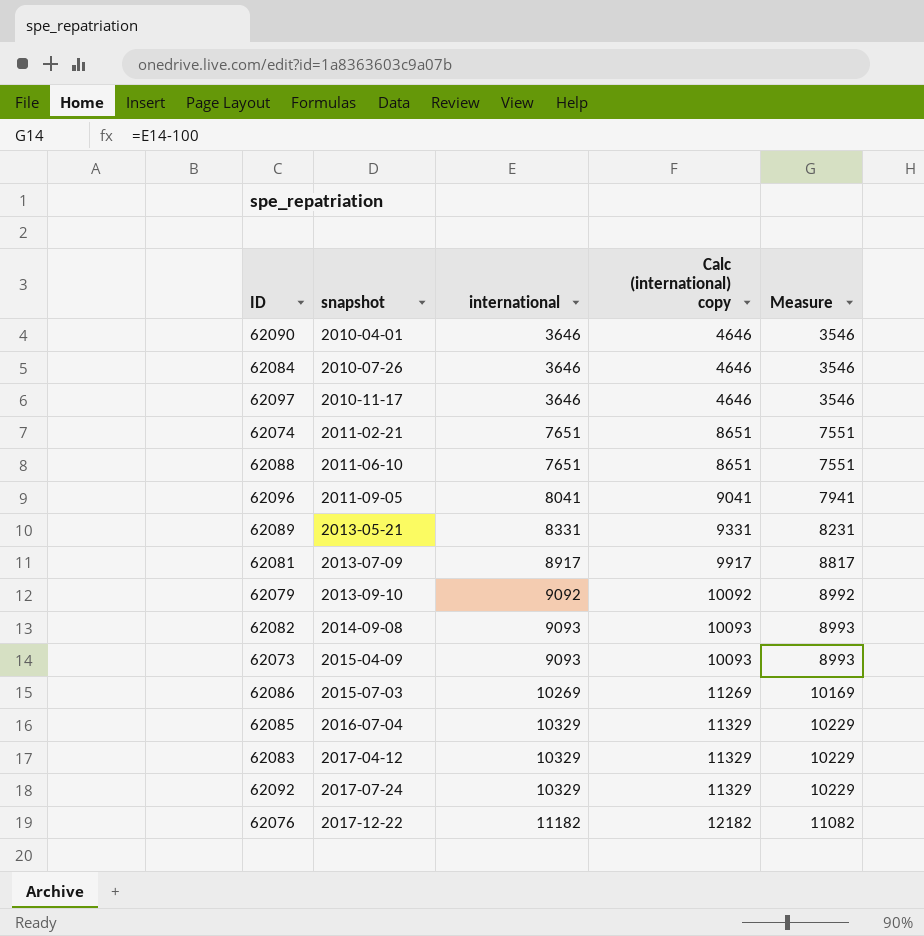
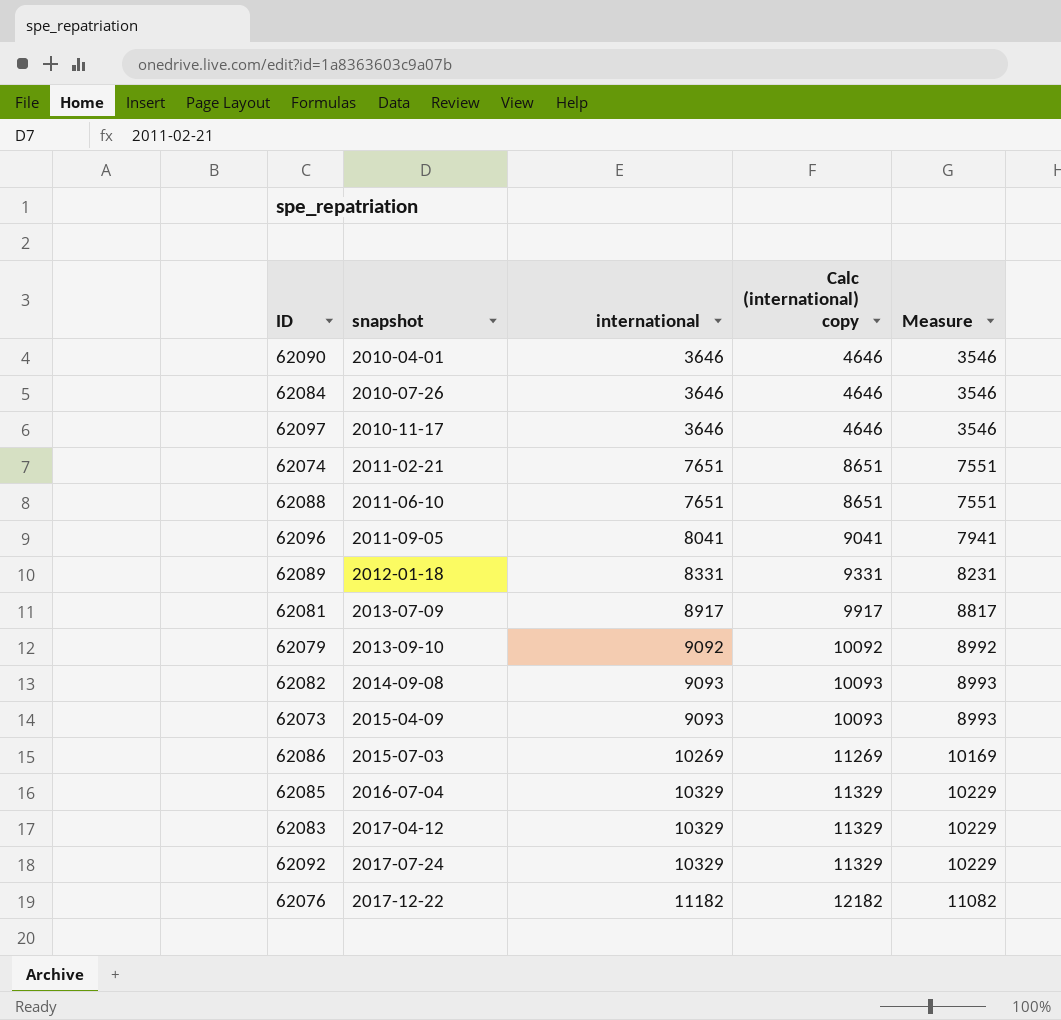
62089 | snapshot: 2013-05-21 -> 2012-01-18

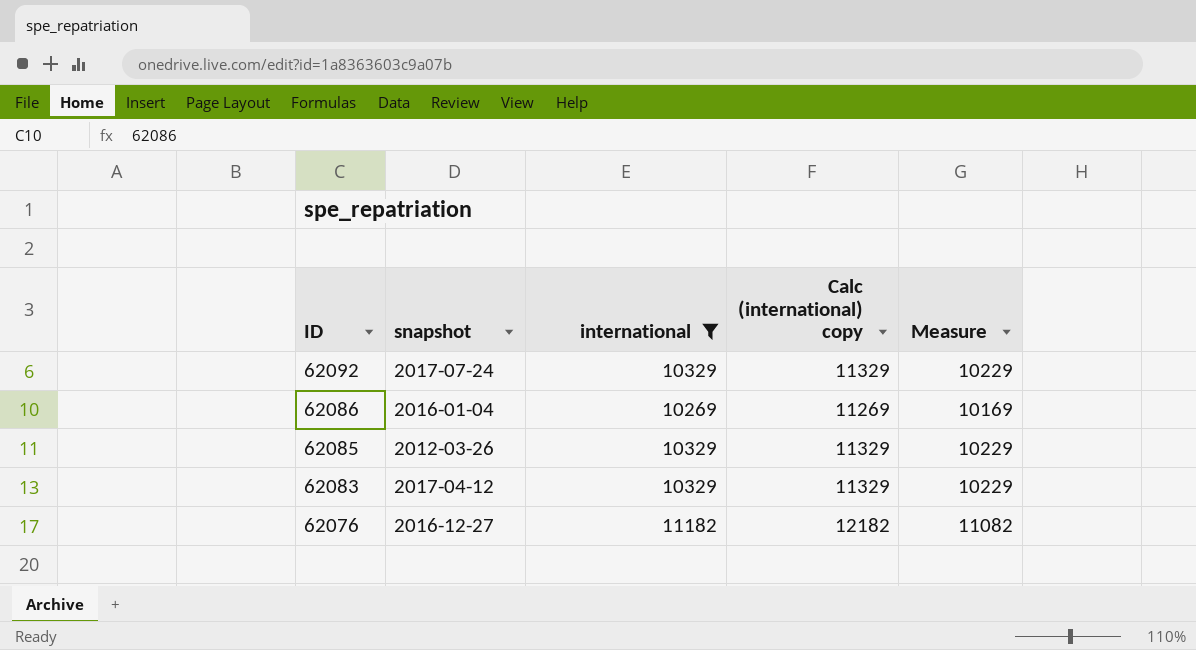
filter: none -> international >= 10269
row order: snapshot ascending -> ID descending
62086 | snapshot: 2015-07-03 -> 2016-01-04
62085 | snapshot: 2016-07-04 -> 2012-03-26
62076 | snapshot: 2017-12-22 -> 2016-12-27

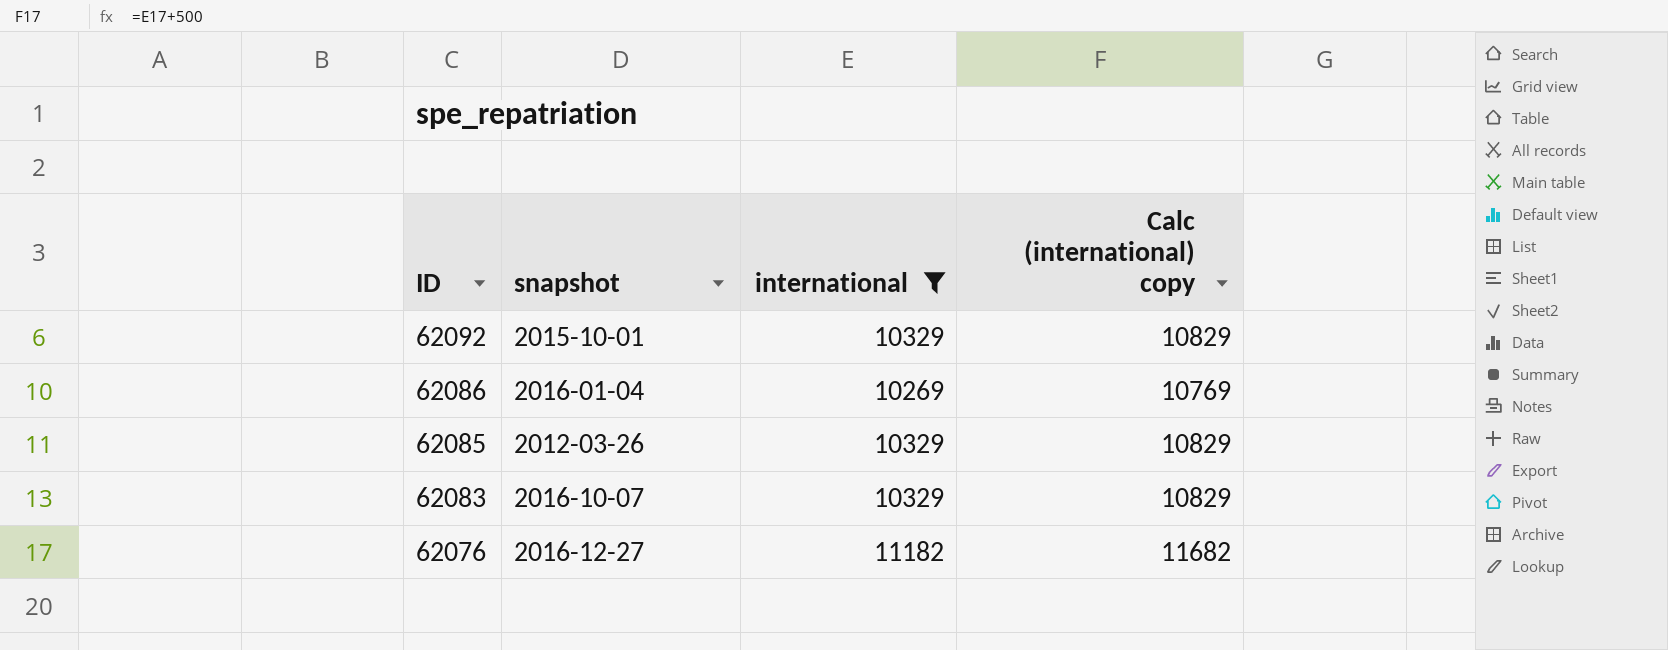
column Measure | formula: [international] - 100 -> none
column Calc (international) copy | formula: [international] + 1000 -> [international] + 500
62092 | snapshot: 2017-07-24 -> 2015-10-01
62083 | snapshot: 2017-04-12 -> 2016-10-07

